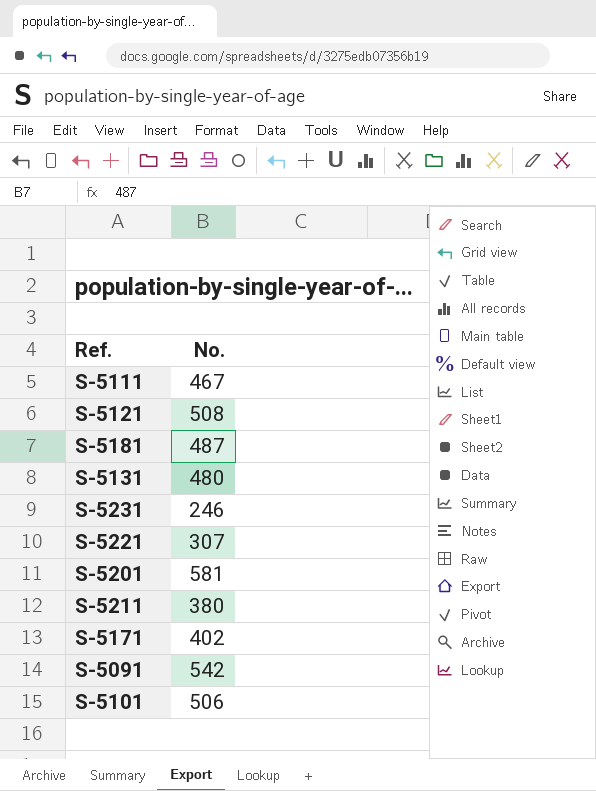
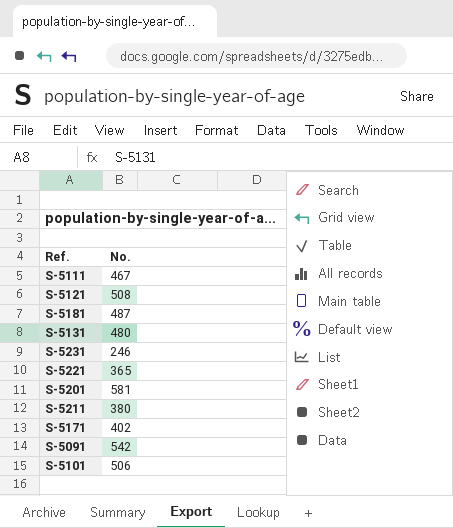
S-5221 | No.: 307 -> 365

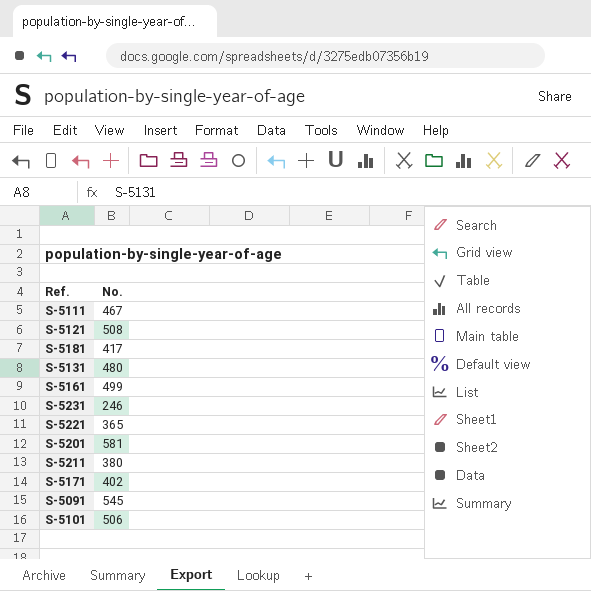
S-5181 | No.: 487 -> 417
row S-5161: none -> 499
S-5091 | No.: 542 -> 545

